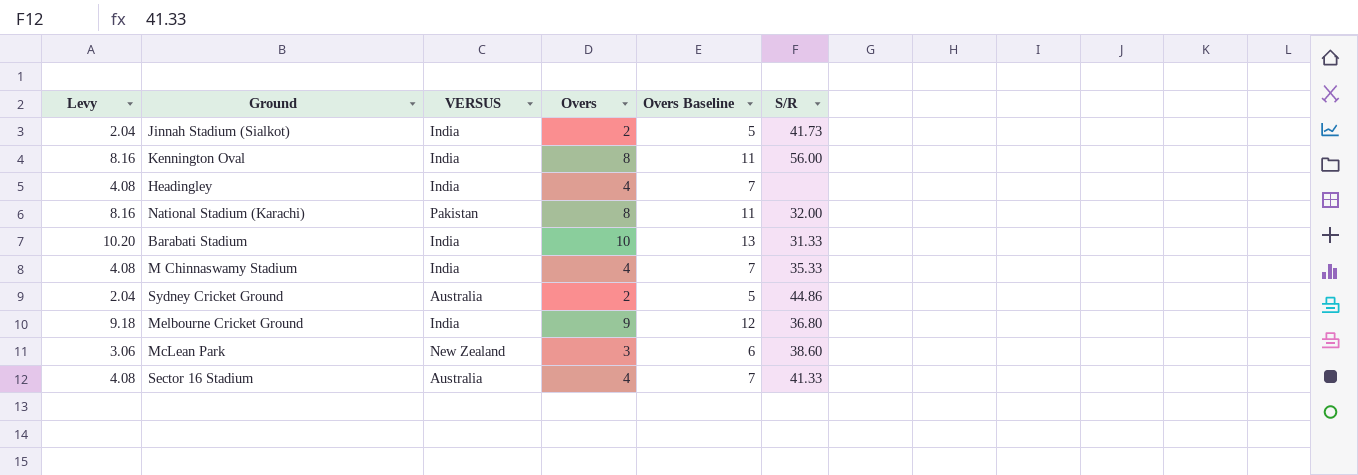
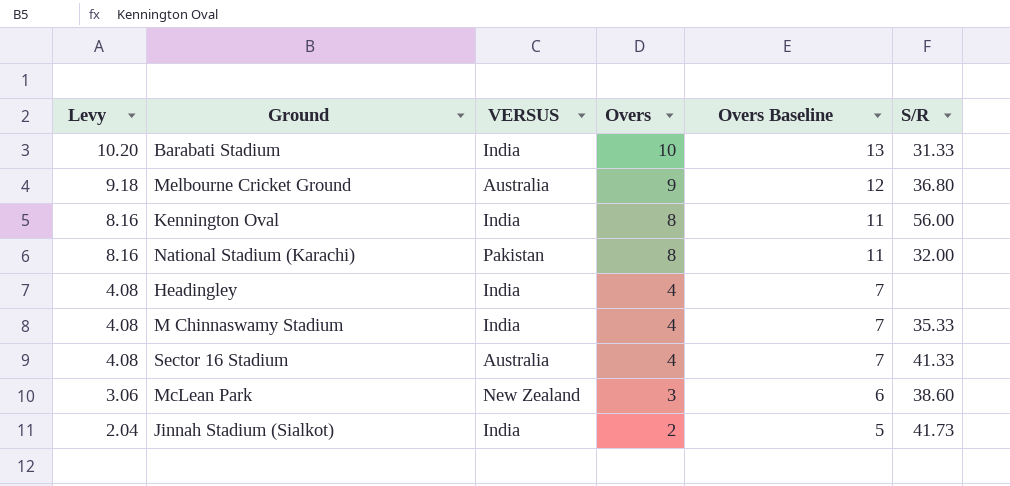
row order: none -> Levy descending
row Sydney Cricket Ground: 2.04 | Australia | 2 | 5 | 44.86 -> none
Melbourne Cricket Ground | VERSUS: India -> Australia

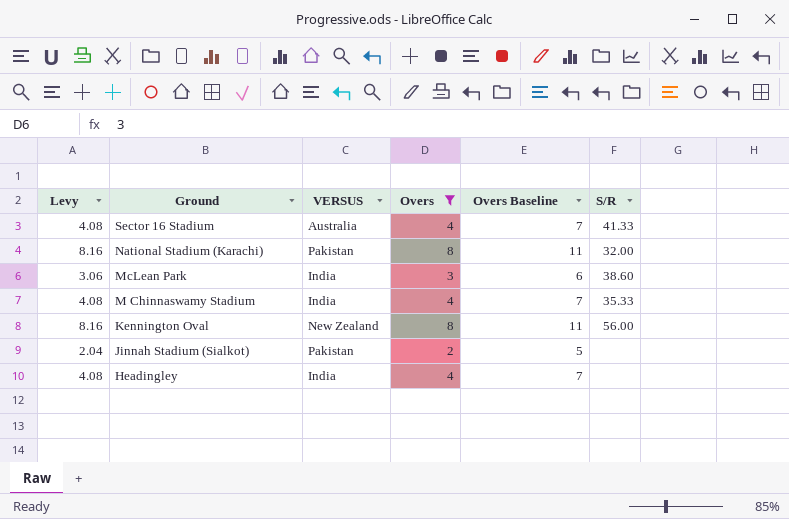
filter: none -> Overs <= 8
row order: Levy descending -> Ground descending
McLean Park | VERSUS: New Zealand -> India
Kennington Oval | VERSUS: India -> New Zealand
Jinnah Stadium (Sialkot) | VERSUS: India -> Pakistan
Jinnah Stadium (Sialkot) | S/R: 41.73 -> none

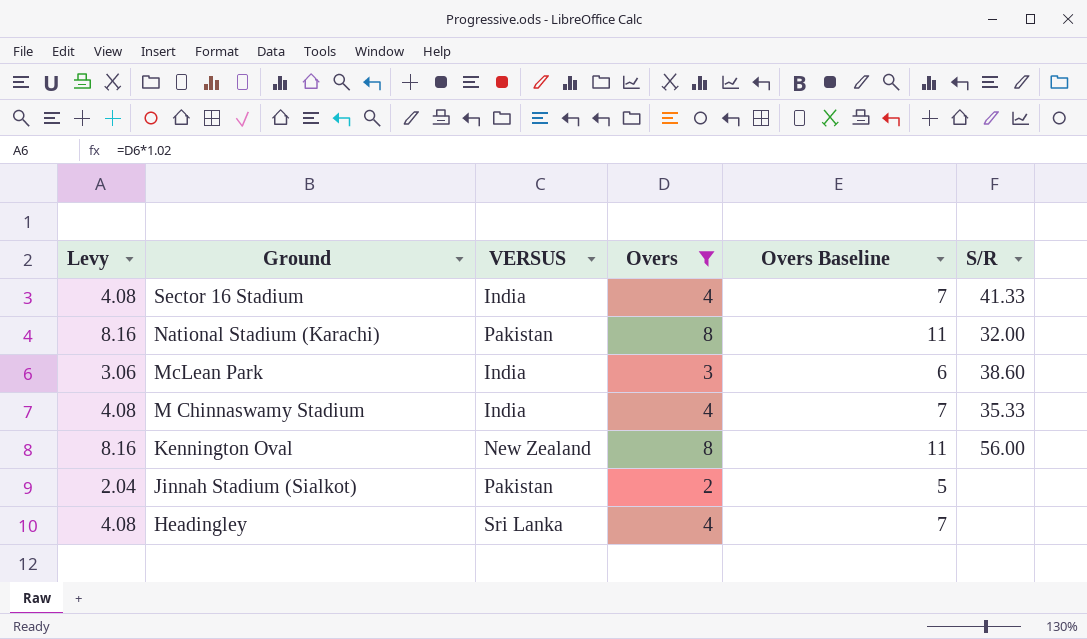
Sector 16 Stadium | VERSUS: Australia -> India
Headingley | VERSUS: India -> Sri Lanka

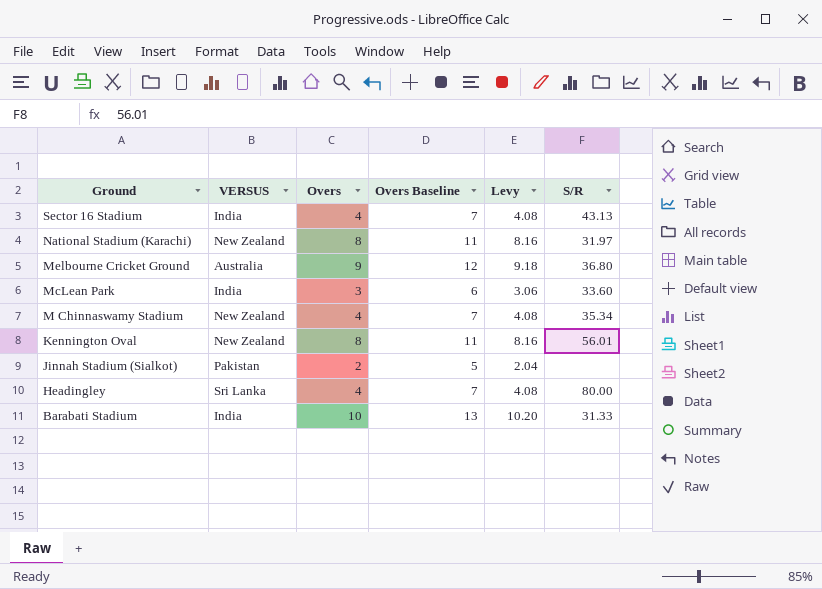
filter: Overs <= 8 -> none
column Levy | position: 1 -> 5
Sector 16 Stadium | S/R: 41.33 -> 43.13
National Stadium (Karachi) | VERSUS: Pakistan -> New Zealand
National Stadium (Karachi) | S/R: 32.00 -> 31.97
McLean Park | S/R: 38.60 -> 33.60
M Chinnaswamy Stadium | VERSUS: India -> New Zealand
M Chinnaswamy Stadium | S/R: 35.33 -> 35.34
Kennington Oval | S/R: 56.00 -> 56.01
Headingley | S/R: none -> 80.00

